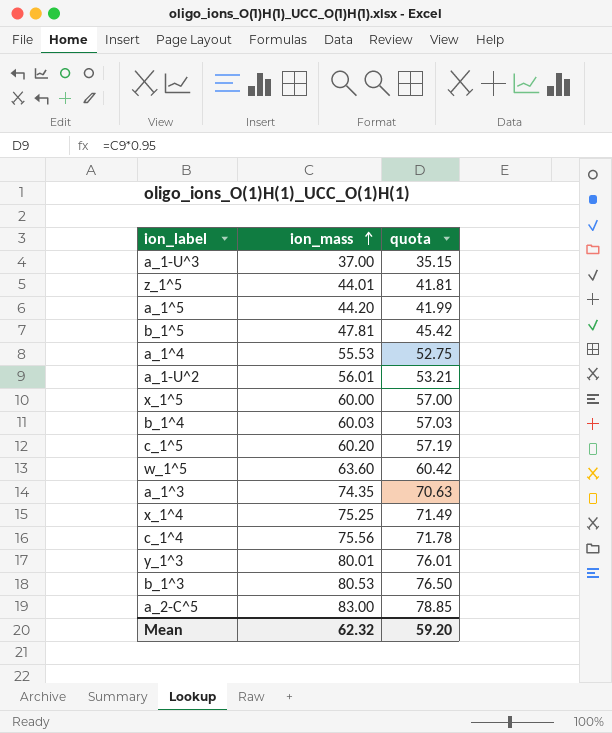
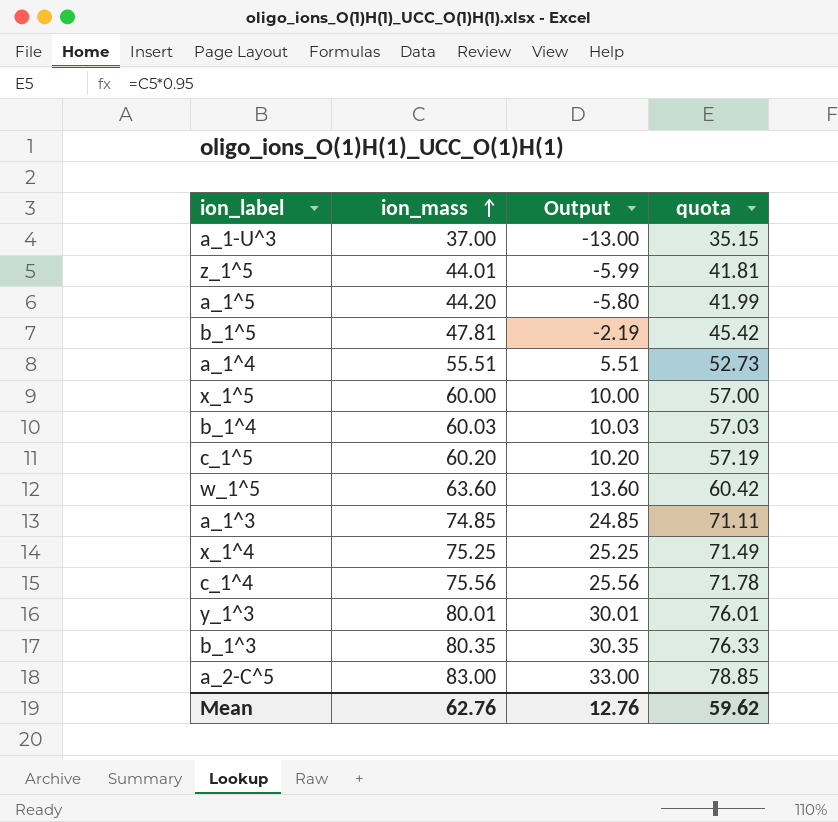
column Output | formula: none -> [ion_mass] - 50
row a_1-U^2: 56.01 | 53.21 -> none
a_1^4 | ion_mass: 55.53 -> 55.51
a_1^4 | quota: 52.75 -> 52.73
a_1^3 | ion_mass: 74.35 -> 74.85
a_1^3 | quota: 70.63 -> 71.11
b_1^3 | ion_mass: 80.53 -> 80.35
b_1^3 | quota: 76.50 -> 76.33
Mean | ion_mass: 62.32 -> 62.76
Mean | quota: 59.20 -> 59.62

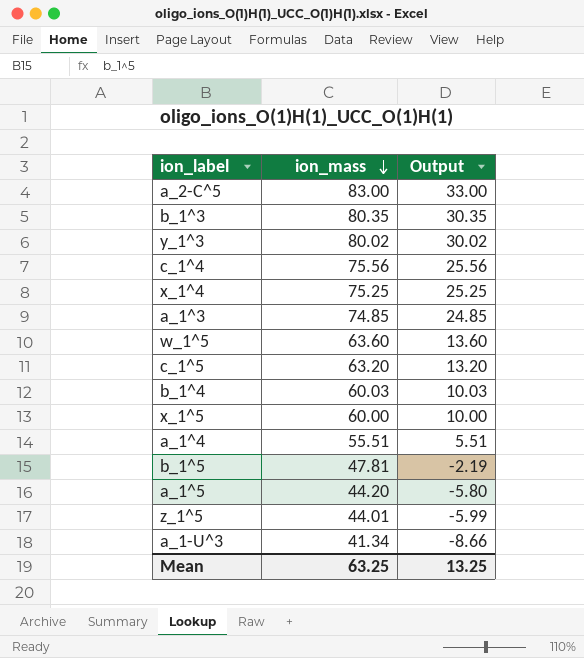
row order: ion_mass ascending -> ion_mass descending
column quota | formula: [ion_mass] * 0.95 -> none
y_1^3 | ion_mass: 80.01 -> 80.02
y_1^3 | Output: 30.01 -> 30.02
c_1^5 | ion_mass: 60.20 -> 63.20
c_1^5 | Output: 10.20 -> 13.20
a_1-U^3 | ion_mass: 37.00 -> 41.34
a_1-U^3 | Output: -13.00 -> -8.66
Mean | ion_mass: 62.76 -> 63.25
Mean | Output: 12.76 -> 13.25

